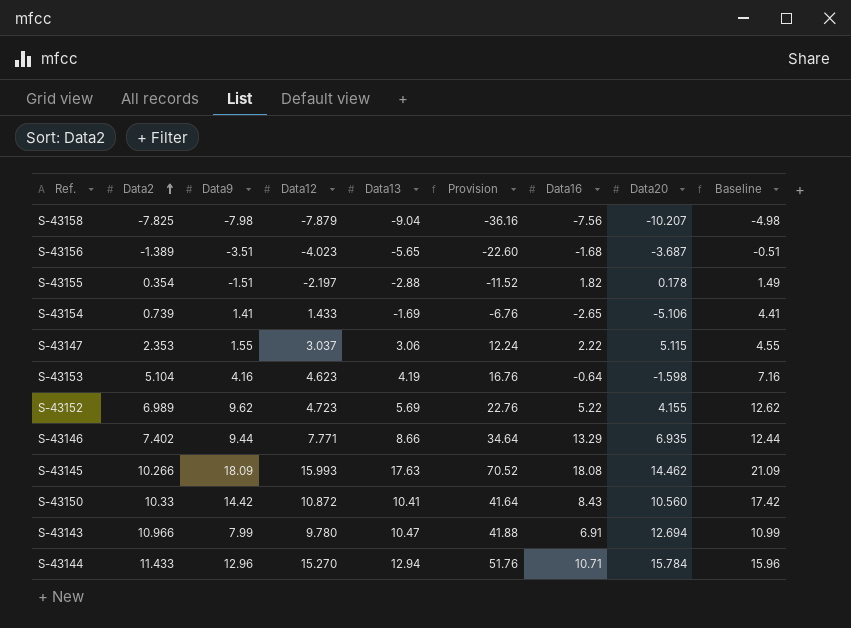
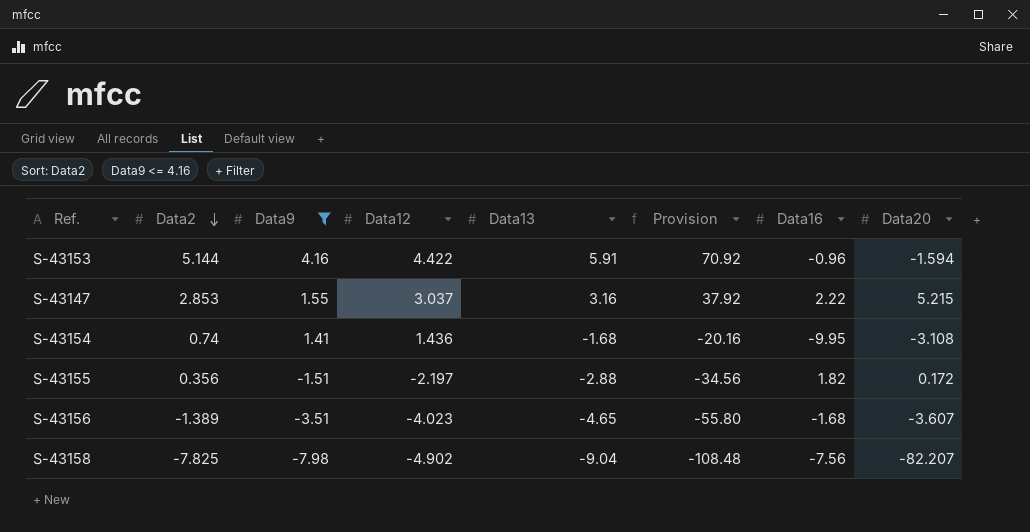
filter: none -> Data9 <= 4.16
row order: Data2 ascending -> Data2 descending
column Baseline | formula: [Data9] + 3 -> none
column Provision | formula: [Data13] * 4 -> [Data13] * 12
S-43153 | Data2: 5.104 -> 5.144
S-43153 | Data12: 4.623 -> 4.422
S-43153 | Data13: 4.19 -> 5.91
S-43153 | Data16: -0.64 -> -0.96
S-43153 | Data20: -1.598 -> -1.594
S-43147 | Data2: 2.353 -> 2.853
S-43147 | Data13: 3.06 -> 3.16
S-43147 | Data20: 5.115 -> 5.215
S-43154 | Data2: 0.739 -> 0.74
S-43154 | Data12: 1.433 -> 1.436
S-43154 | Data13: -1.69 -> -1.68
S-43154 | Data16: -2.65 -> -9.95
S-43154 | Data20: -5.106 -> -3.108
S-43155 | Data2: 0.354 -> 0.356
S-43155 | Data20: 0.178 -> 0.172
S-43156 | Data13: -5.65 -> -4.65
S-43156 | Data20: -3.687 -> -3.607
S-43158 | Data12: -7.879 -> -4.902
S-43158 | Data20: -10.207 -> -82.207

